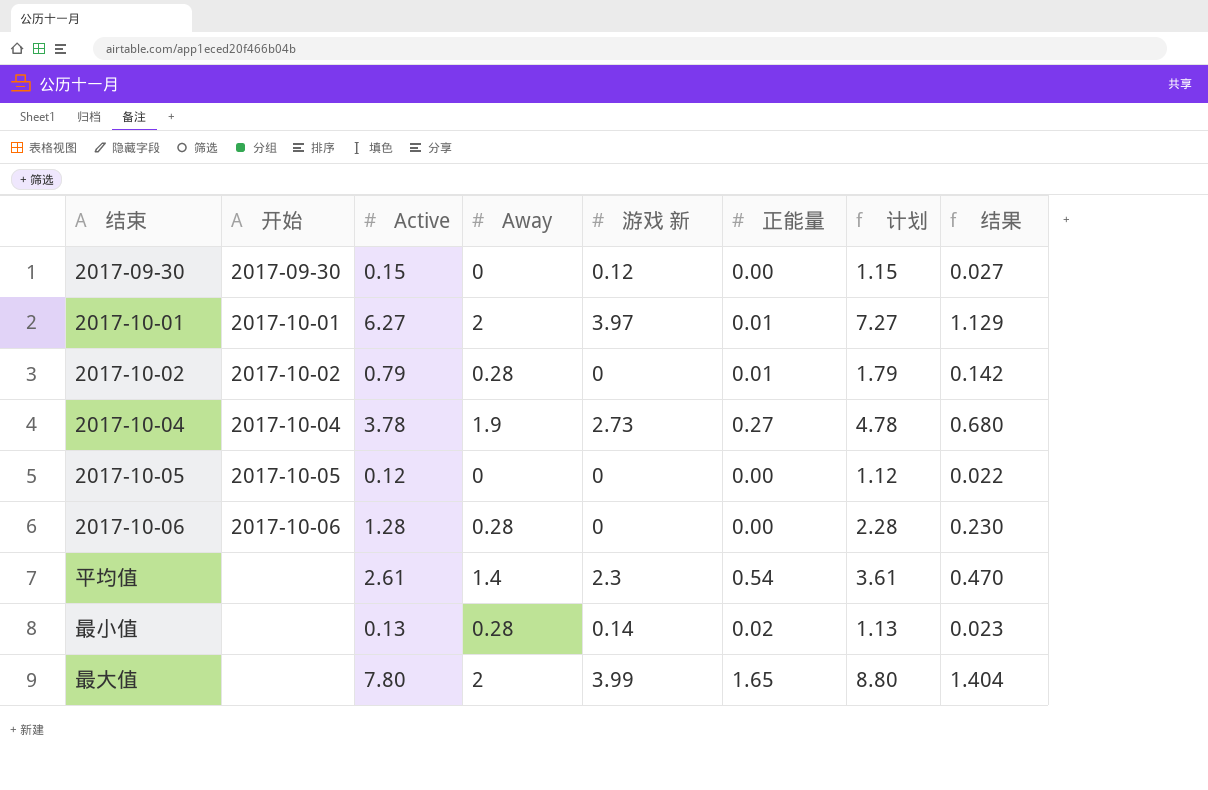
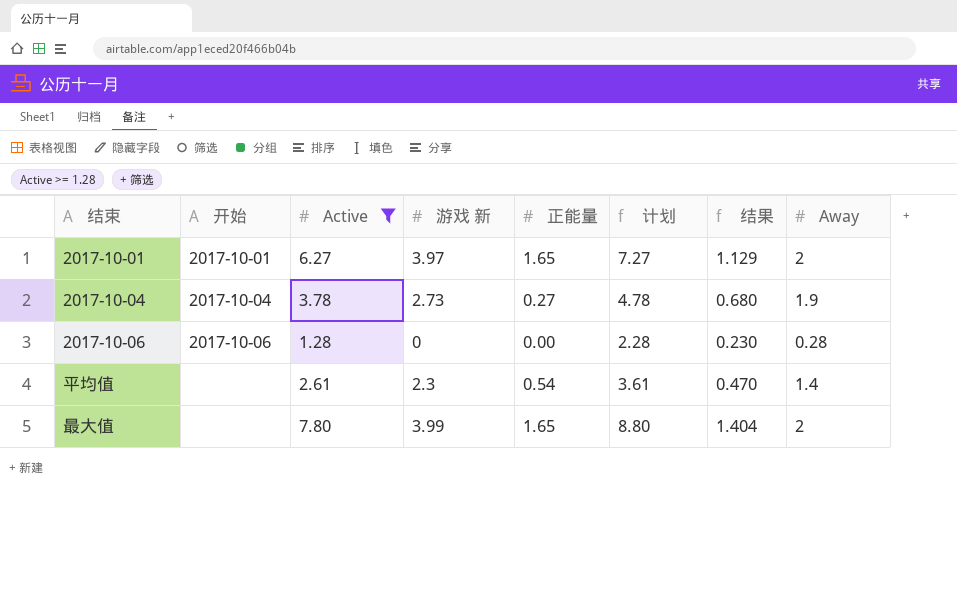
filter: none -> Active >= 1.28
column Away | position: 4 -> 8
2017-10-01 | 正能量: 0.01 -> 1.65

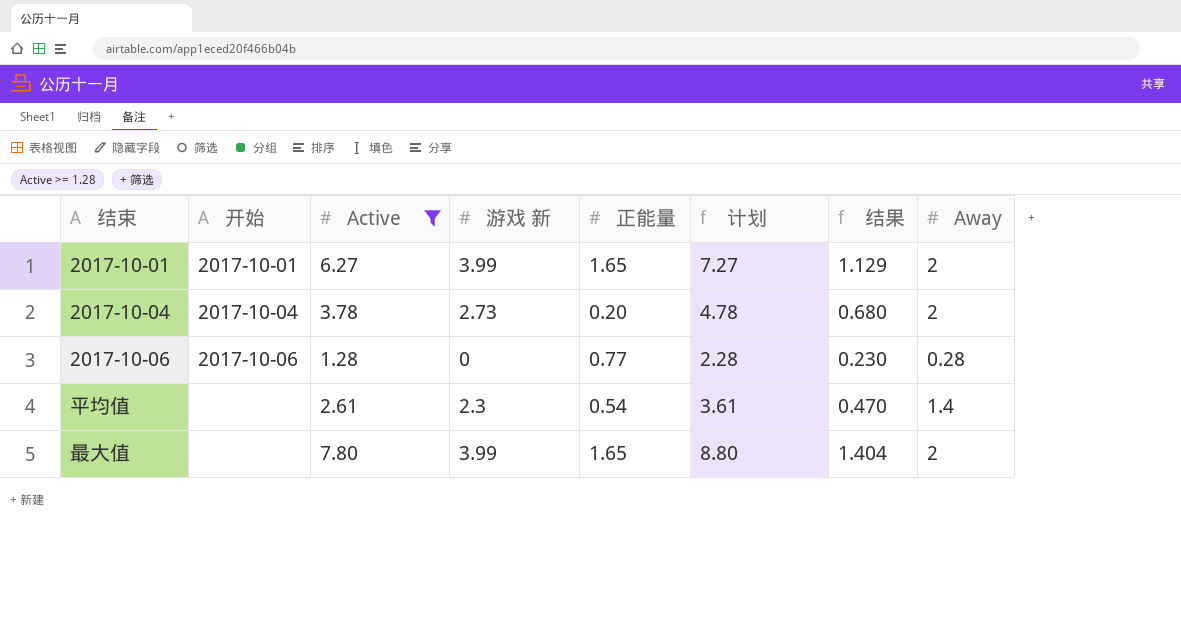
2017-10-01 | 游戏 新: 3.97 -> 3.99
2017-10-04 | 正能量: 0.27 -> 0.20
2017-10-04 | Away: 1.9 -> 2
2017-10-06 | 正能量: 0.00 -> 0.77

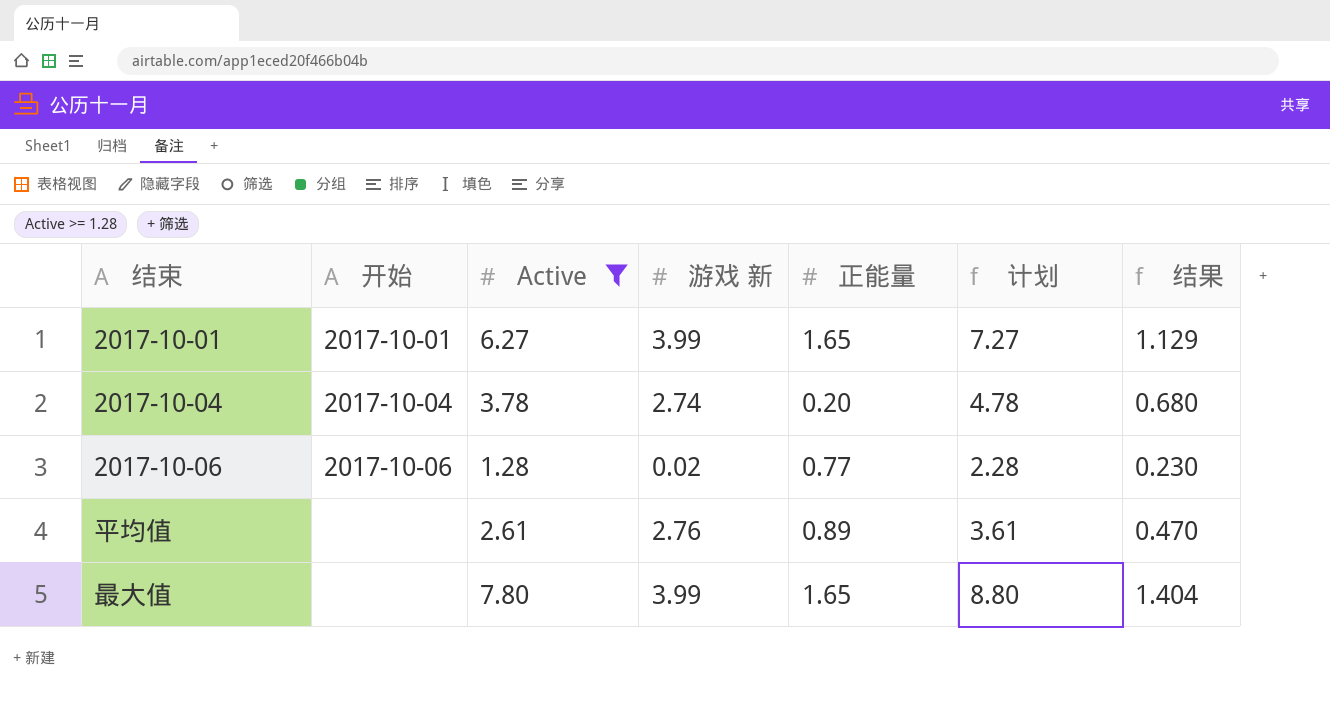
column Away | position: 8 -> none
2017-10-04 | 游戏 新: 2.73 -> 2.74
2017-10-06 | 游戏 新: 0 -> 0.02
平均值 | 游戏 新: 2.3 -> 2.76
平均值 | 正能量: 0.54 -> 0.89

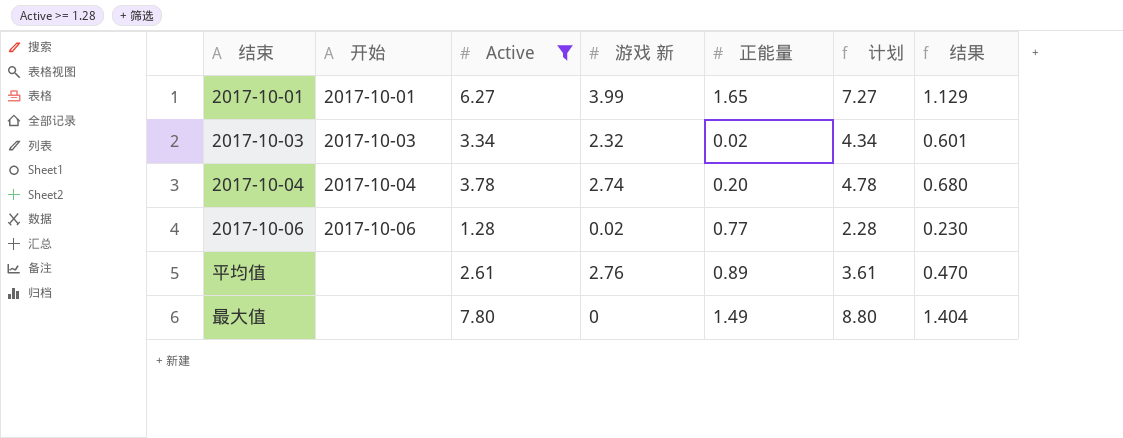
row 2017-10-03: none -> 2017-10-03 | 3.34 | 2.32 | 0.02 | 4.34 | 0.601
最大值 | 游戏 新: 3.99 -> 0
最大值 | 正能量: 1.65 -> 1.49

